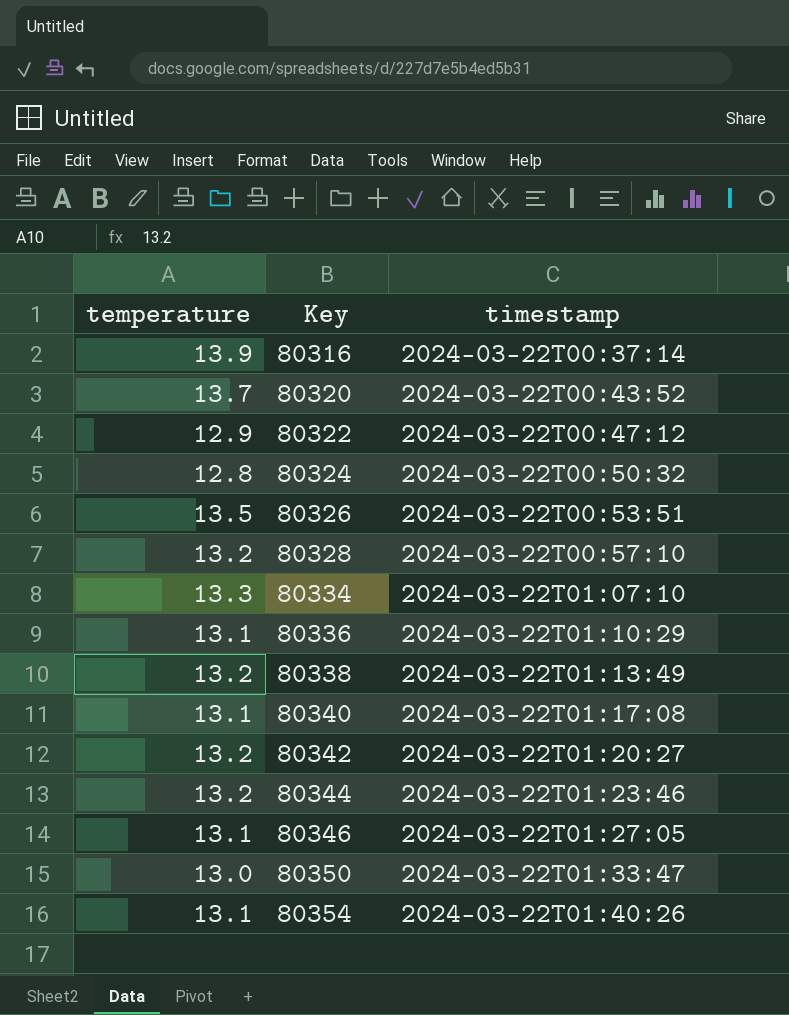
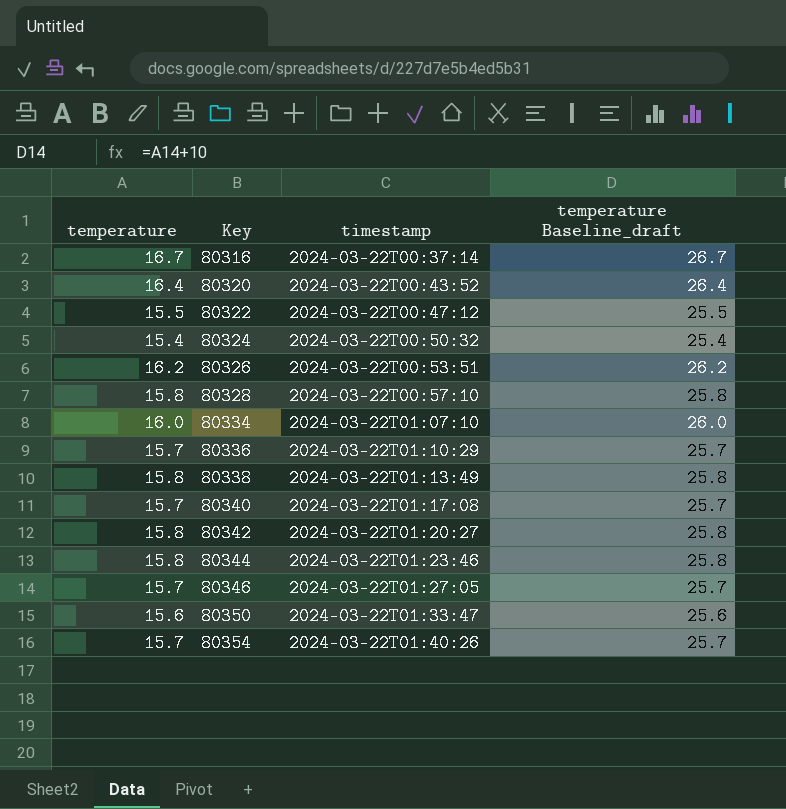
column temperature Baseline_draft | formula: none -> [temperature] + 10
80316 | temperature: 13.9 -> 16.7
80320 | temperature: 13.7 -> 16.4
80322 | temperature: 12.9 -> 15.5
80324 | temperature: 12.8 -> 15.4
80326 | temperature: 13.5 -> 16.2
80328 | temperature: 13.2 -> 15.8
80334 | temperature: 13.3 -> 16.0
80336 | temperature: 13.1 -> 15.7
80338 | temperature: 13.2 -> 15.8
80340 | temperature: 13.1 -> 15.7
80342 | temperature: 13.2 -> 15.8
80344 | temperature: 13.2 -> 15.8
80346 | temperature: 13.1 -> 15.7
80350 | temperature: 13.0 -> 15.6
80354 | temperature: 13.1 -> 15.7

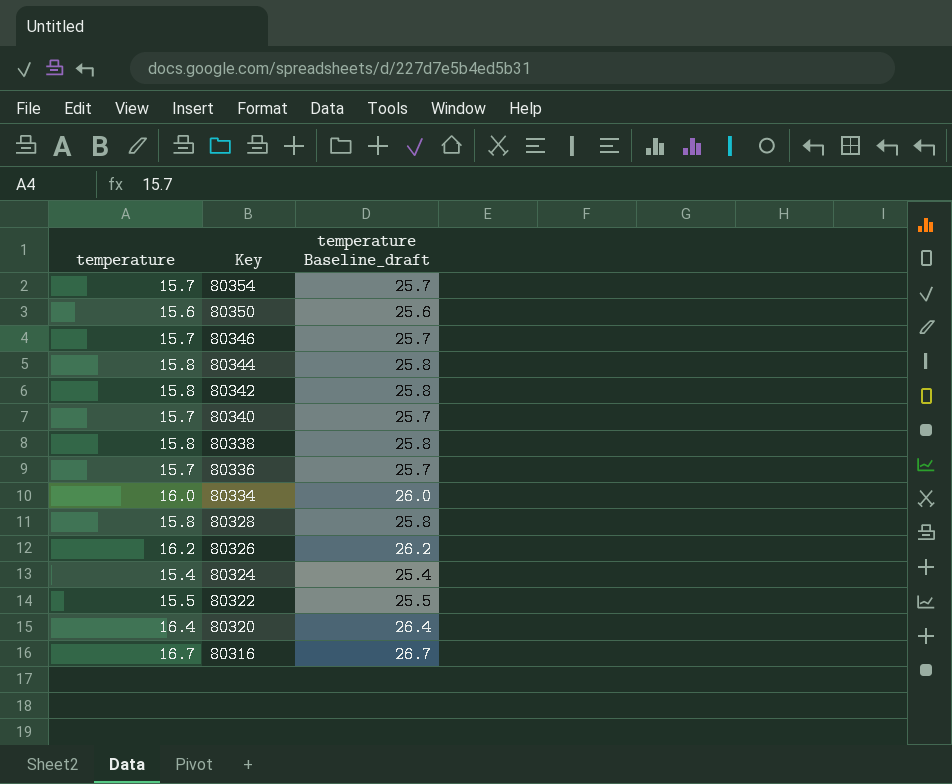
row order: Key ascending -> Key descending
column timestamp | position: 3 -> none

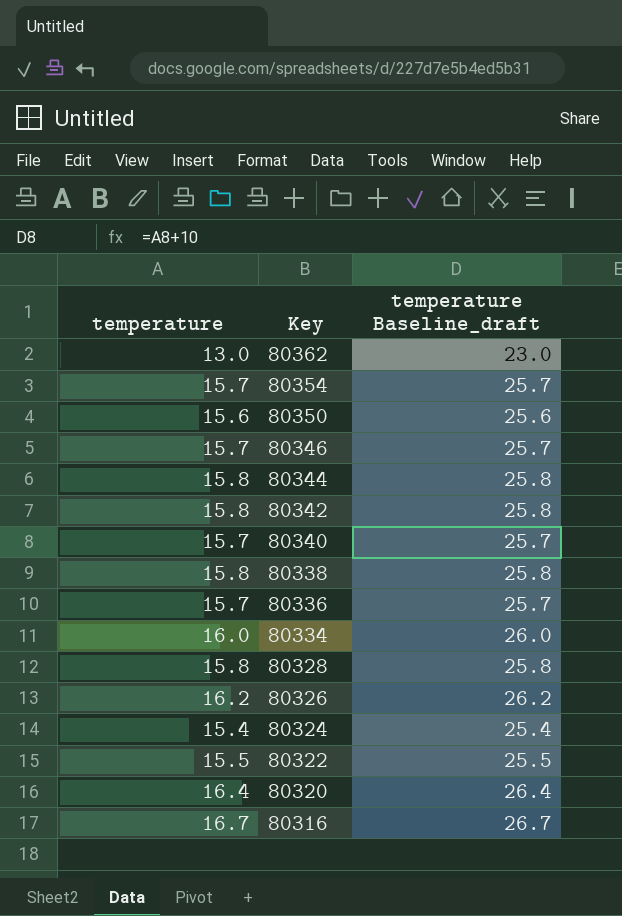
row 80362: none -> 13.0 | 23.0

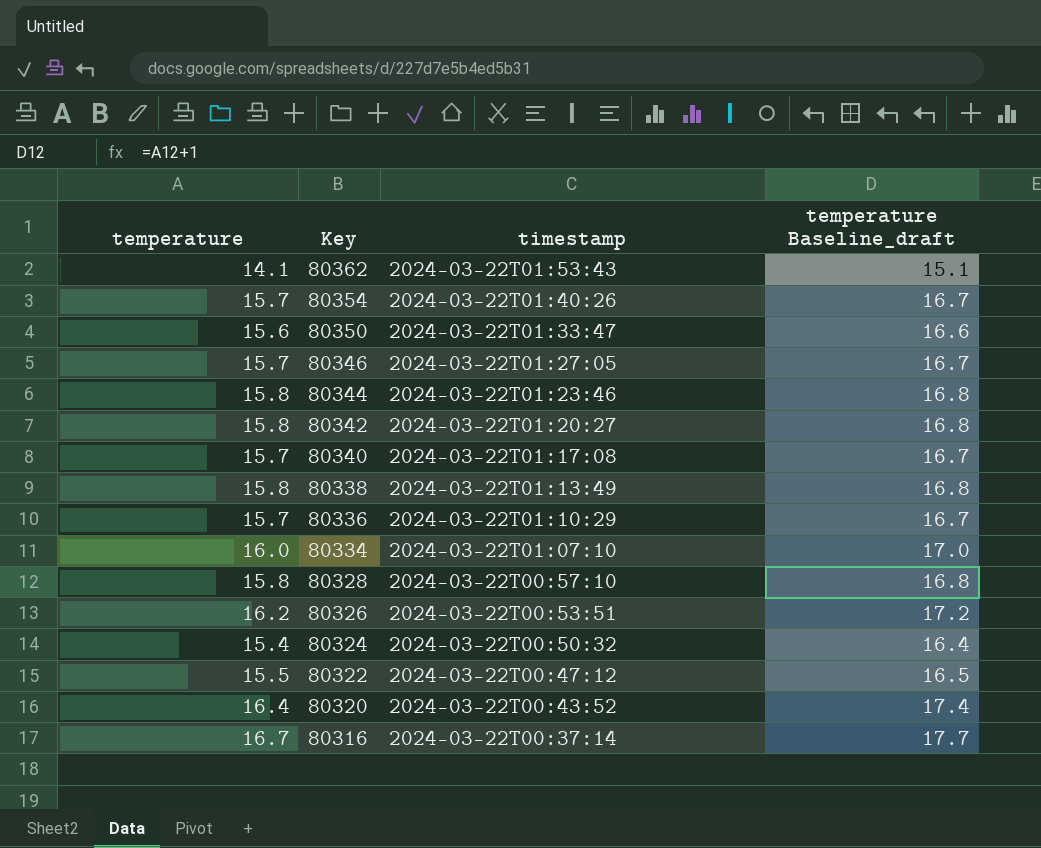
column timestamp | position: none -> 3
column temperature Baseline_draft | formula: [temperature] + 10 -> [temperature] + 1
80362 | temperature: 13.0 -> 14.1

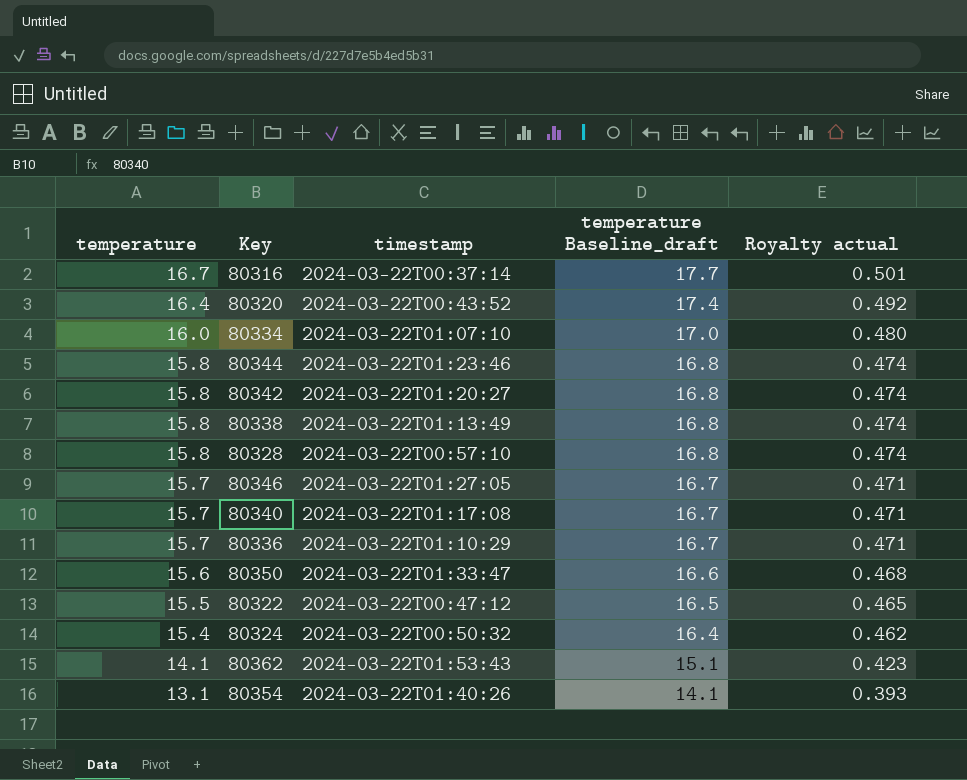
row order: Key descending -> temperature descending
column Royalty actual | formula: none -> [temperature] * 0.03
row 80326: 16.2 | 2024-03-22T00:53:51 | 17.2 -> none
80354 | temperature: 15.7 -> 13.1
80354 | temperature Baseline_draft: 16.7 -> 14.1

